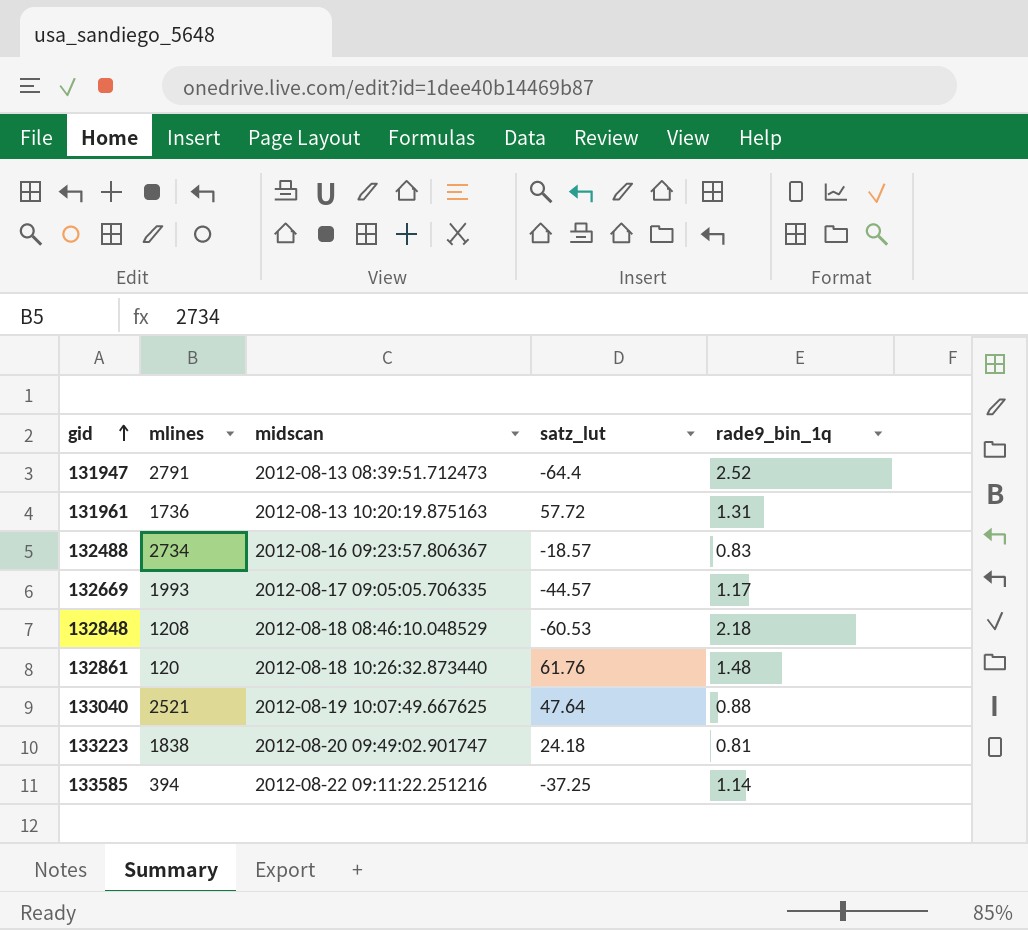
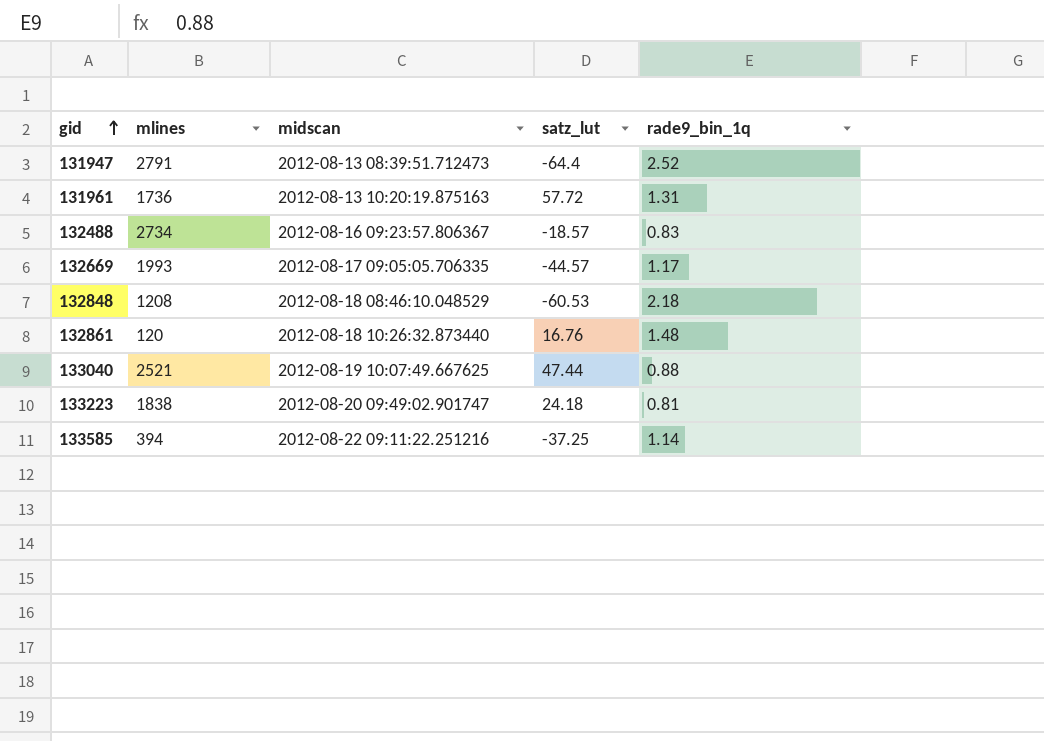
132861 | satz_lut: 61.76 -> 16.76
133040 | satz_lut: 47.64 -> 47.44

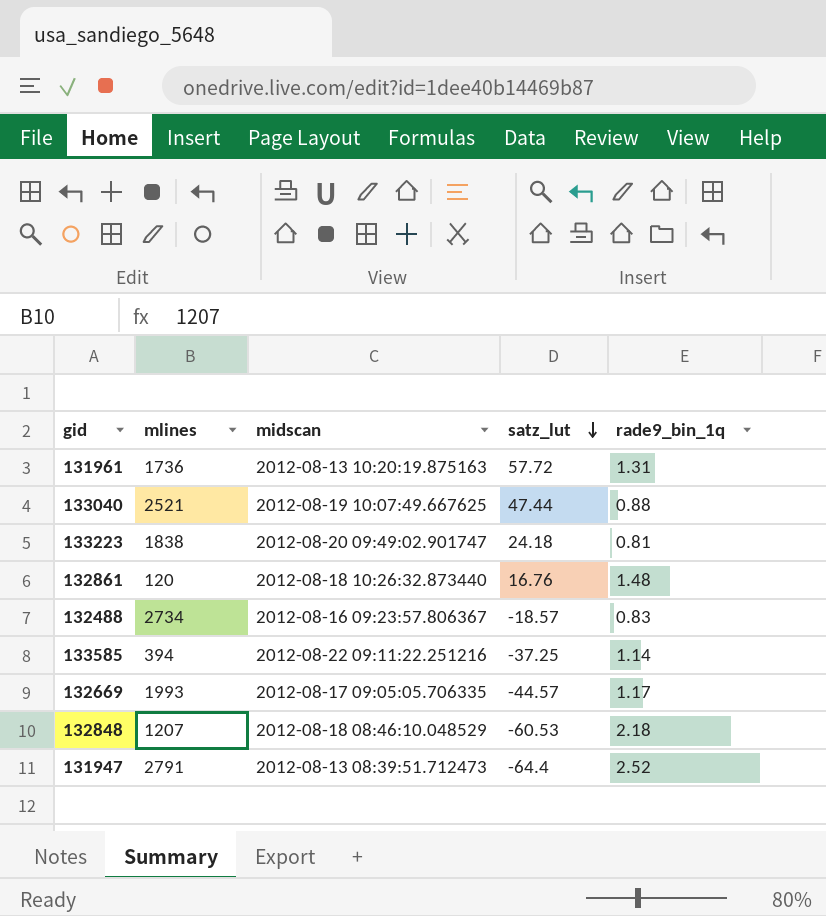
row order: gid ascending -> satz_lut descending
132848 | mlines: 1208 -> 1207

